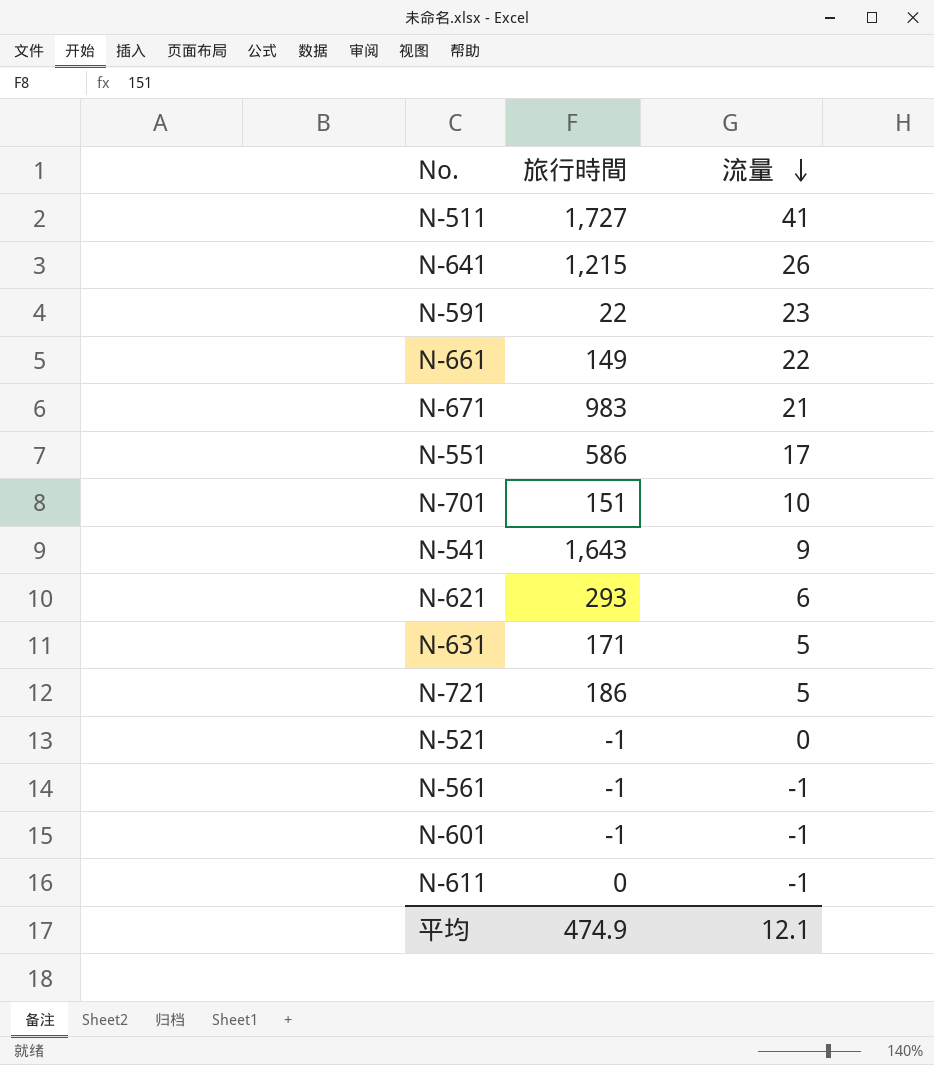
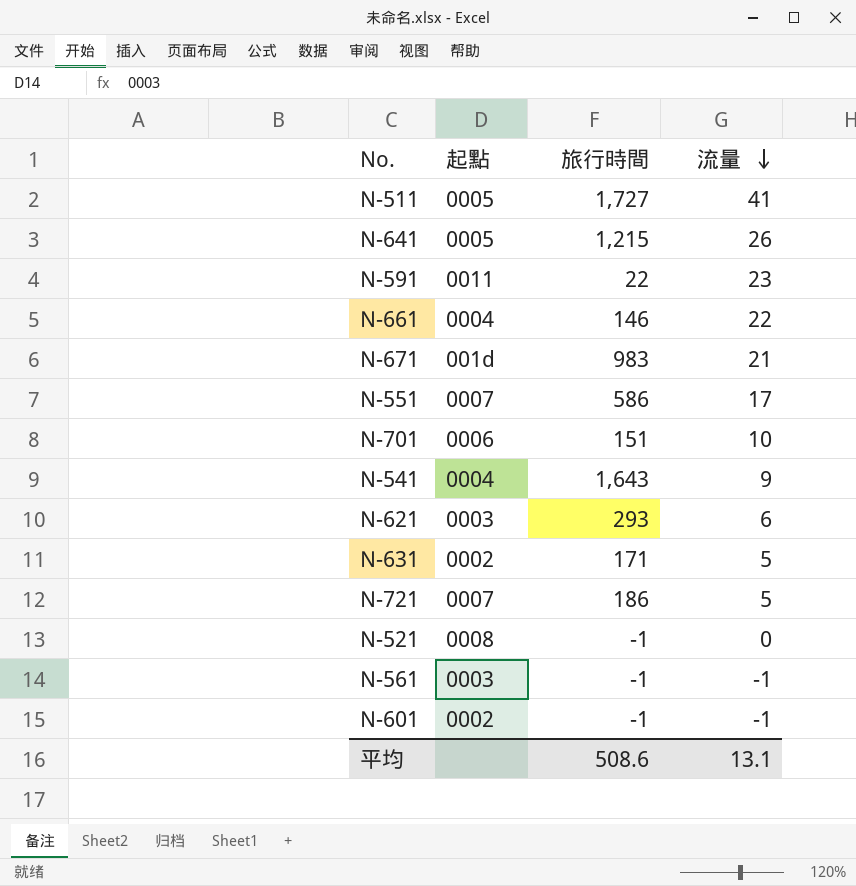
column 起點 | position: none -> 2
row N-611: 0 | -1 -> none
N-661 | 旅行時間: 149 -> 146
平均 | 旅行時間: 474.9 -> 508.6
平均 | 流量: 12.1 -> 13.1

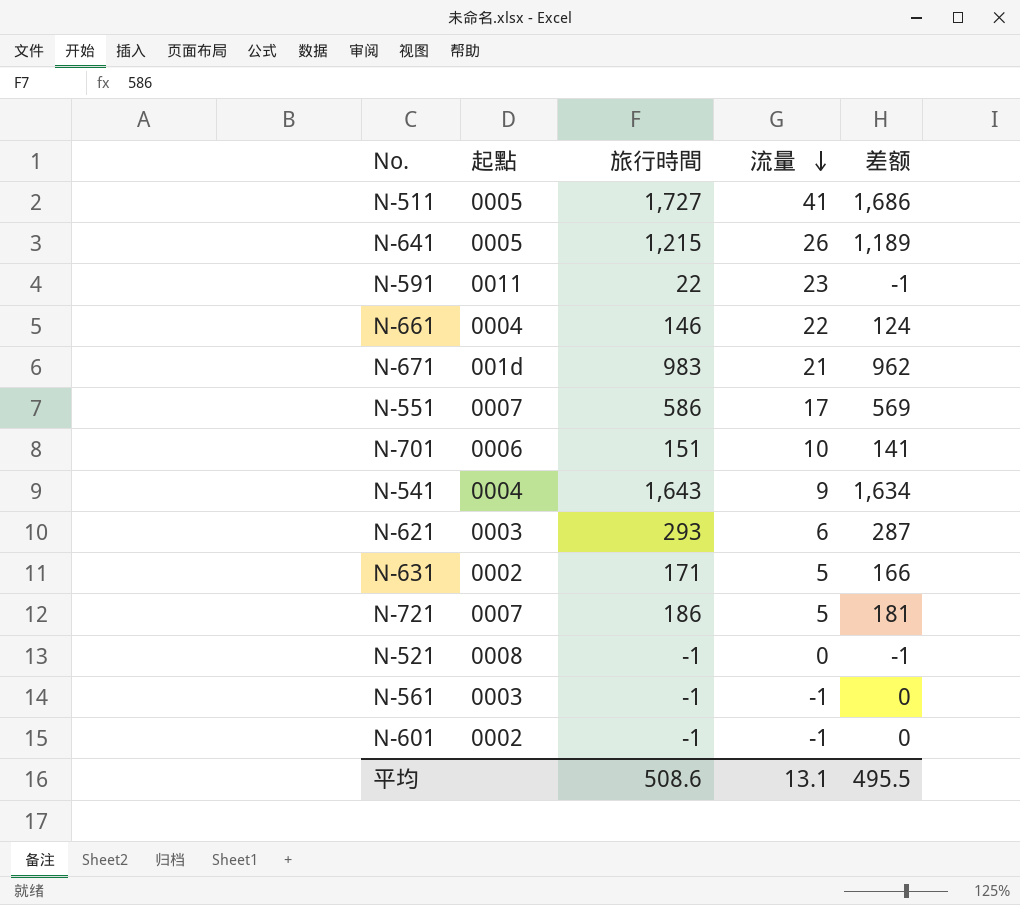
column 差额 | formula: none -> [旅行時間] - [流量]

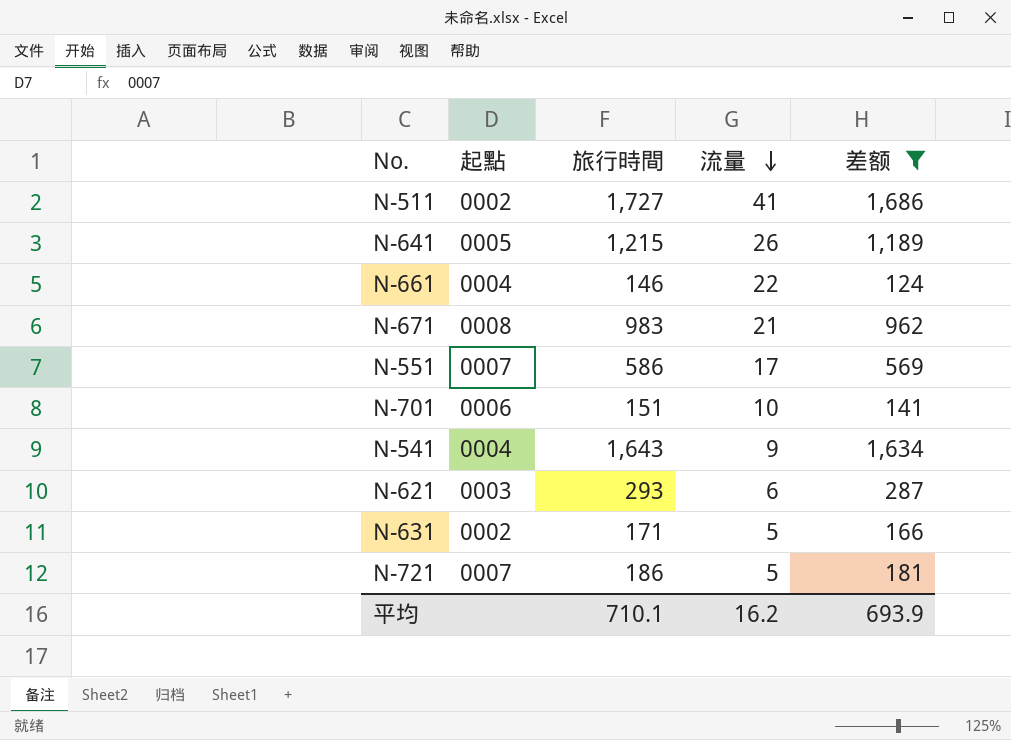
filter: none -> 差额 >= 124
N-511 | 起點: 0005 -> 0002
N-671 | 起點: 001d -> 0008
平均 | 旅行時間: 508.6 -> 710.1
平均 | 流量: 13.1 -> 16.2
平均 | 差额: 495.5 -> 693.9

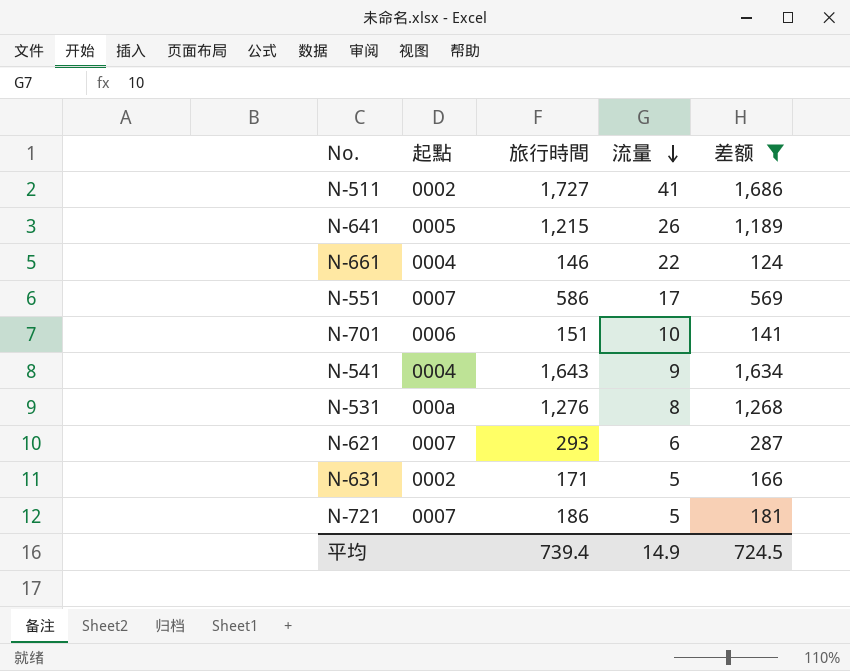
row N-671: 0008 | 983 | 21 | 962 -> none
row N-531: none -> 000a | 1,276 | 8 | 1,268
N-621 | 起點: 0003 -> 0007
平均 | 旅行時間: 710.1 -> 739.4
平均 | 流量: 16.2 -> 14.9
平均 | 差额: 693.9 -> 724.5

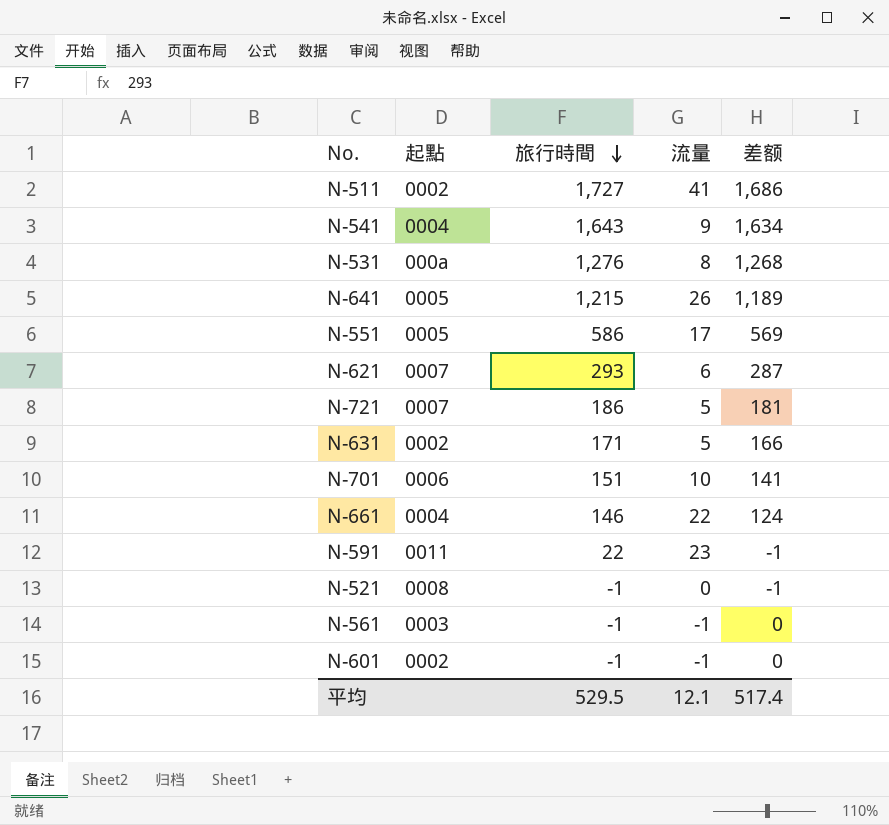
filter: 差额 >= 124 -> none
row order: 流量 descending -> 旅行時間 descending
N-551 | 起點: 0007 -> 0005
平均 | 旅行時間: 739.4 -> 529.5
平均 | 流量: 14.9 -> 12.1
平均 | 差额: 724.5 -> 517.4

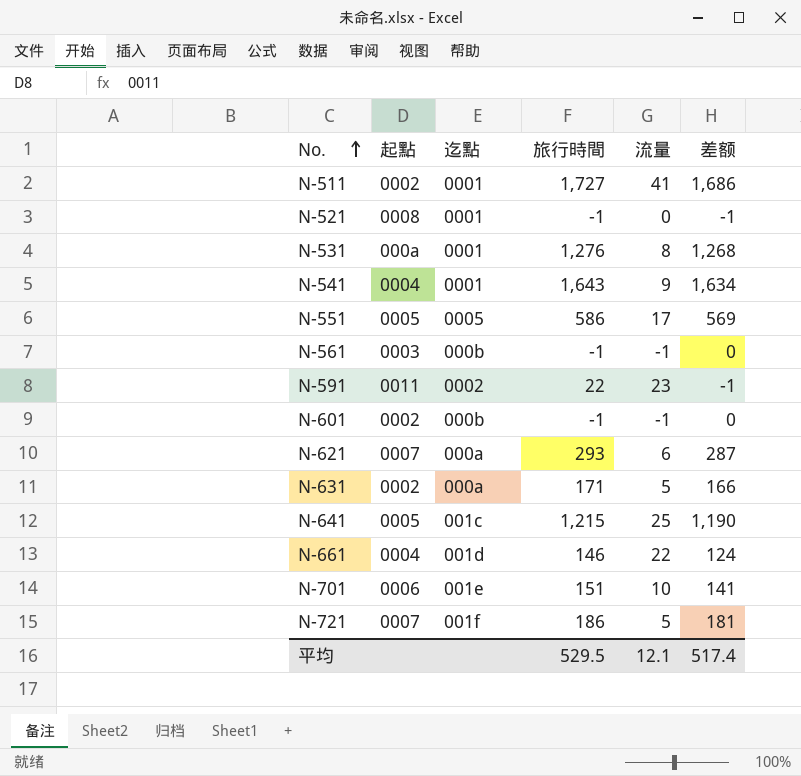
row order: 旅行時間 descending -> No. ascending
column 迄點 | position: none -> 3
N-641 | 流量: 26 -> 25
N-641 | 差额: 1,189 -> 1,190

